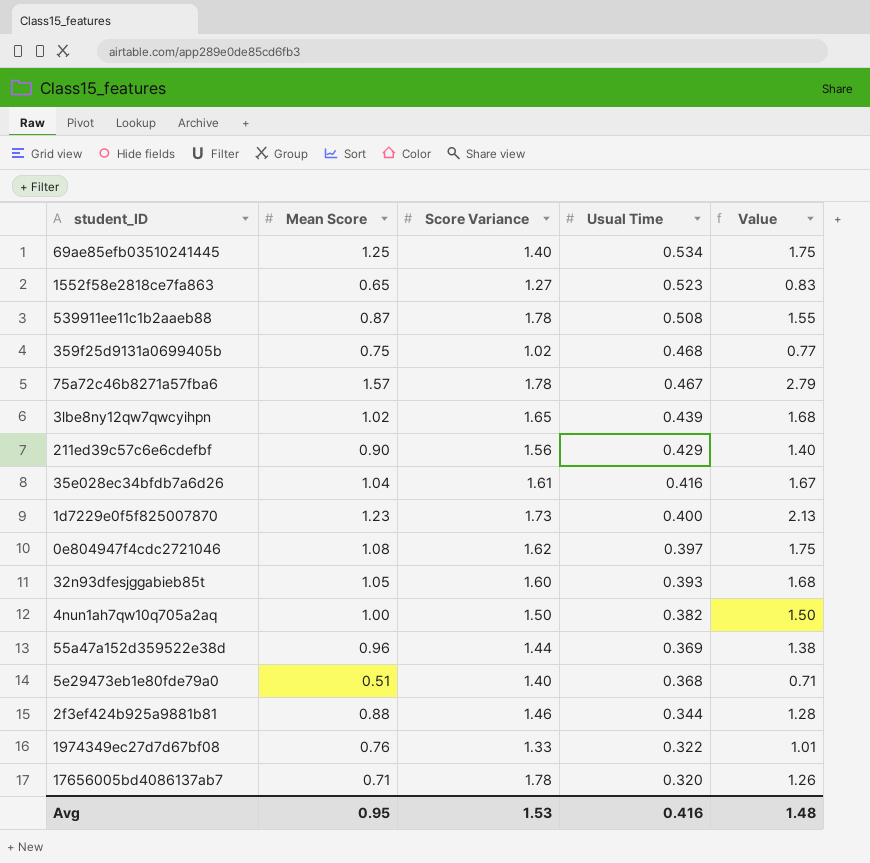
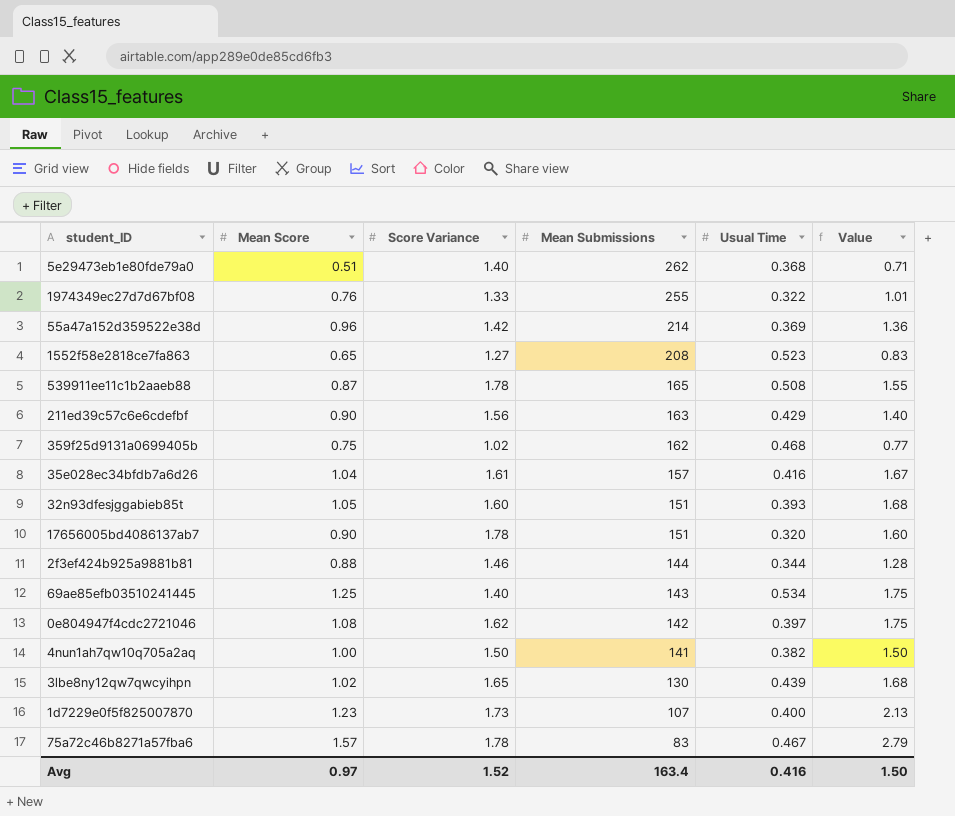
row order: Usual Time descending -> Mean Submissions descending
column Mean Submissions | position: none -> 4
55a47a152d359522e38d | Score Variance: 1.44 -> 1.42
55a47a152d359522e38d | Value: 1.38 -> 1.36
17656005bd4086137ab7 | Mean Score: 0.71 -> 0.90
17656005bd4086137ab7 | Value: 1.26 -> 1.60
Avg | Mean Score: 0.95 -> 0.97
Avg | Score Variance: 1.53 -> 1.52
Avg | Value: 1.48 -> 1.50

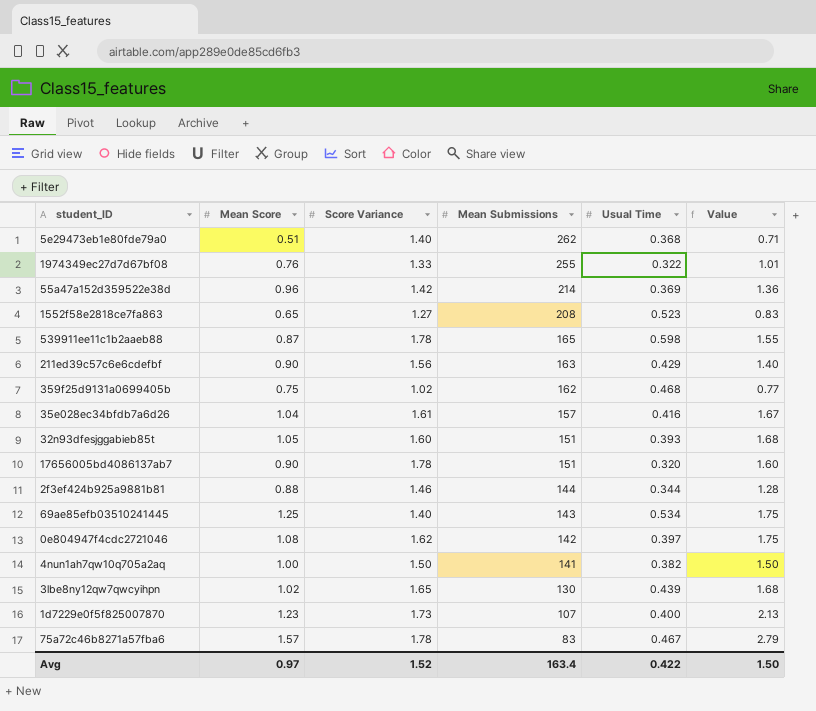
539911ee11c1b2aaeb88 | Usual Time: 0.508 -> 0.598
Avg | Usual Time: 0.416 -> 0.422

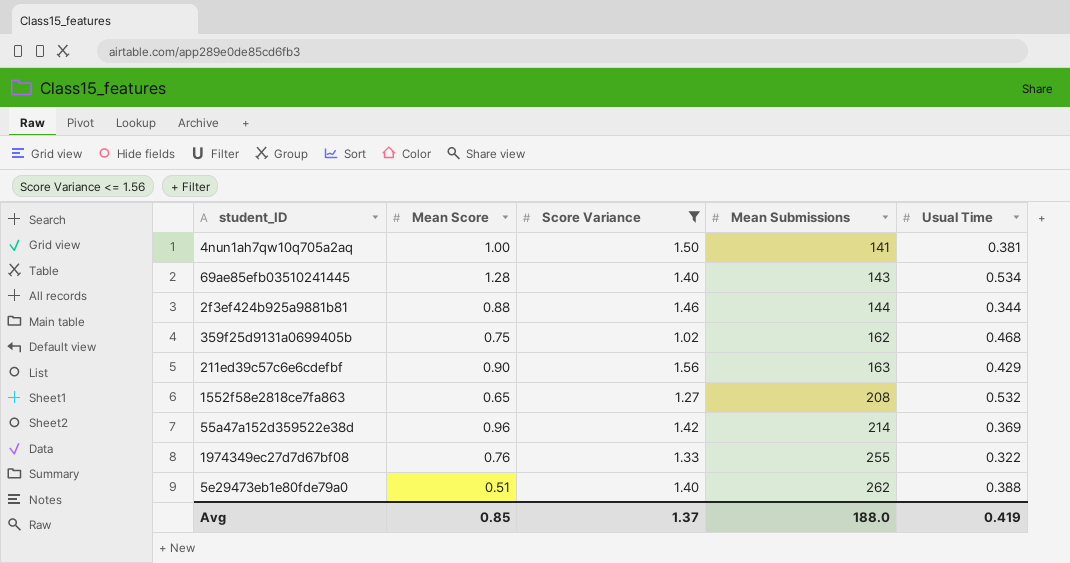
filter: none -> Score Variance <= 1.56
row order: Mean Submissions descending -> Mean Submissions ascending
column Value | formula: [Mean Score] * [Score Variance] -> none
4nun1ah7qw10q705a2aq | Usual Time: 0.382 -> 0.381
69ae85efb03510241445 | Mean Score: 1.25 -> 1.28
1552f58e2818ce7fa863 | Usual Time: 0.523 -> 0.532
5e29473eb1e80fde79a0 | Usual Time: 0.368 -> 0.388
Avg | Mean Score: 0.97 -> 0.85
Avg | Score Variance: 1.52 -> 1.37
Avg | Mean Submissions: 163.4 -> 188.0
Avg | Usual Time: 0.422 -> 0.419

